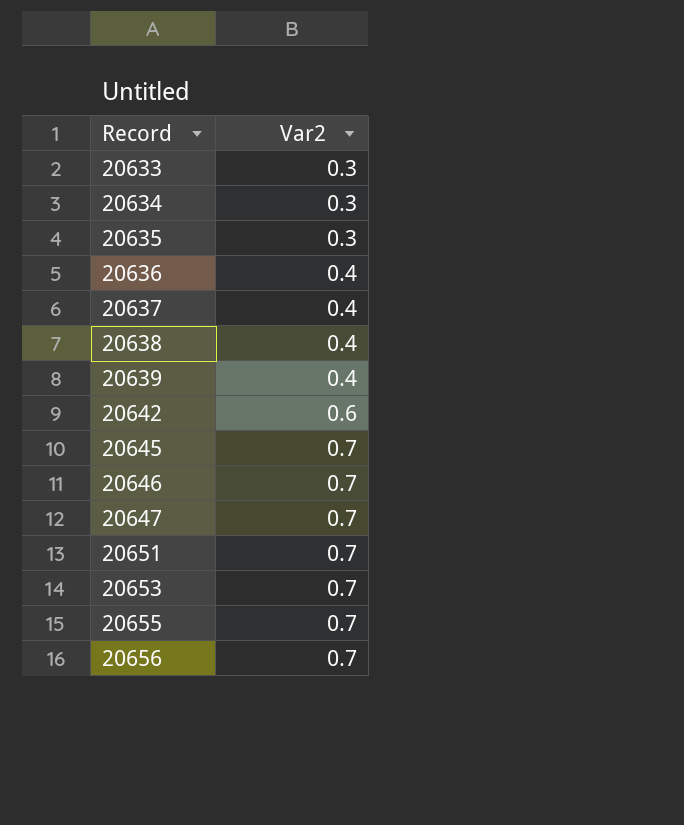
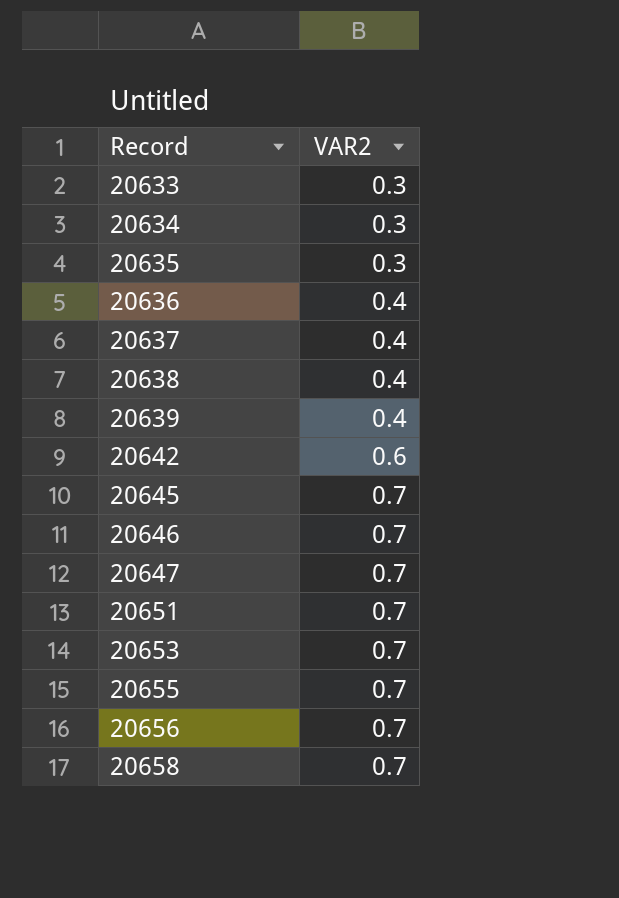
column name: Var2 -> VAR2
row 20658: none -> 0.7

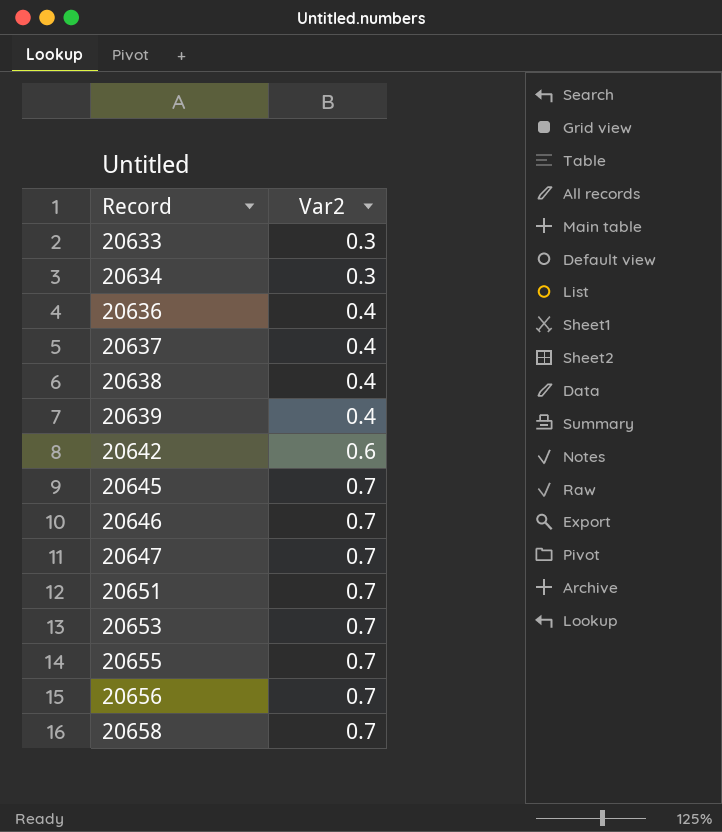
column name: VAR2 -> Var2
row 20635: 0.3 -> none

